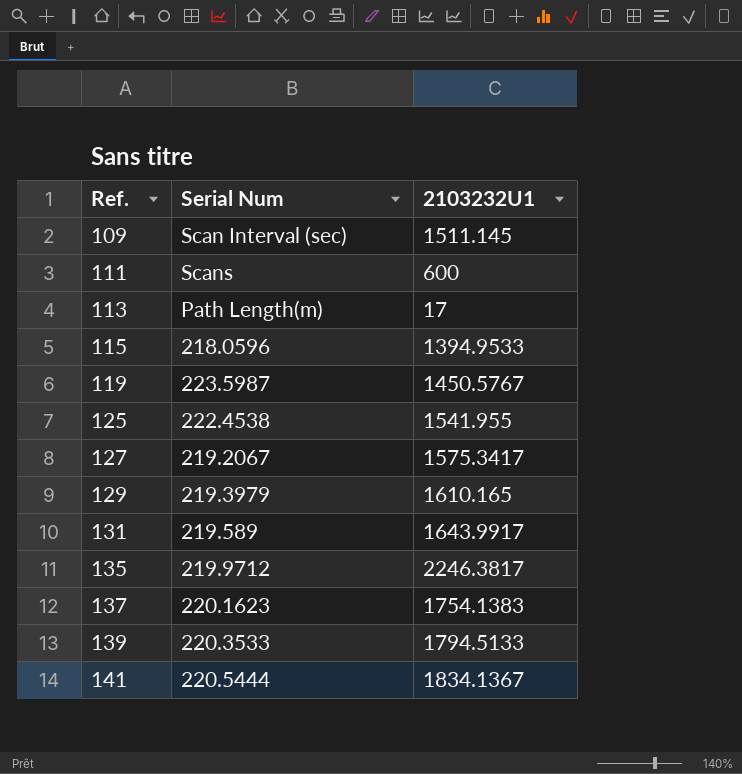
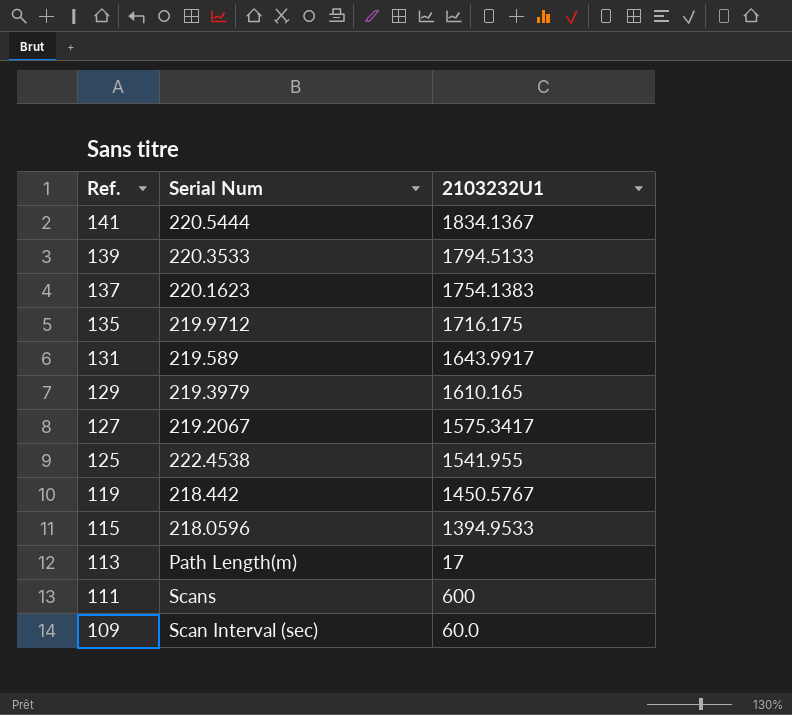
row order: Ref. ascending -> Ref. descending
135 | 2103232U1: 2246.3817 -> 1716.175
119 | Serial Num: 223.5987 -> 218.442
109 | 2103232U1: 1511.145 -> 60.0

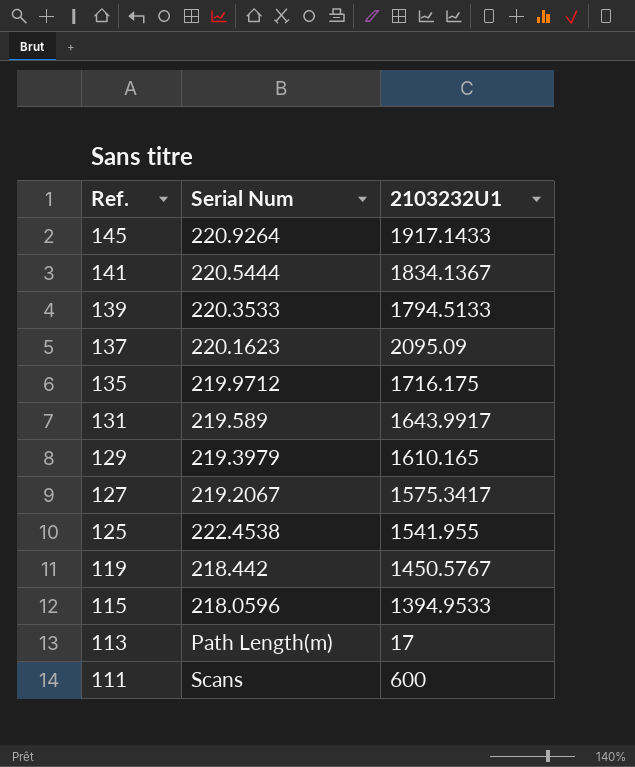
row 109: Scan Interval (sec) | 60.0 -> none
row 145: none -> 220.9264 | 1917.1433
137 | 2103232U1: 1754.1383 -> 2095.09

